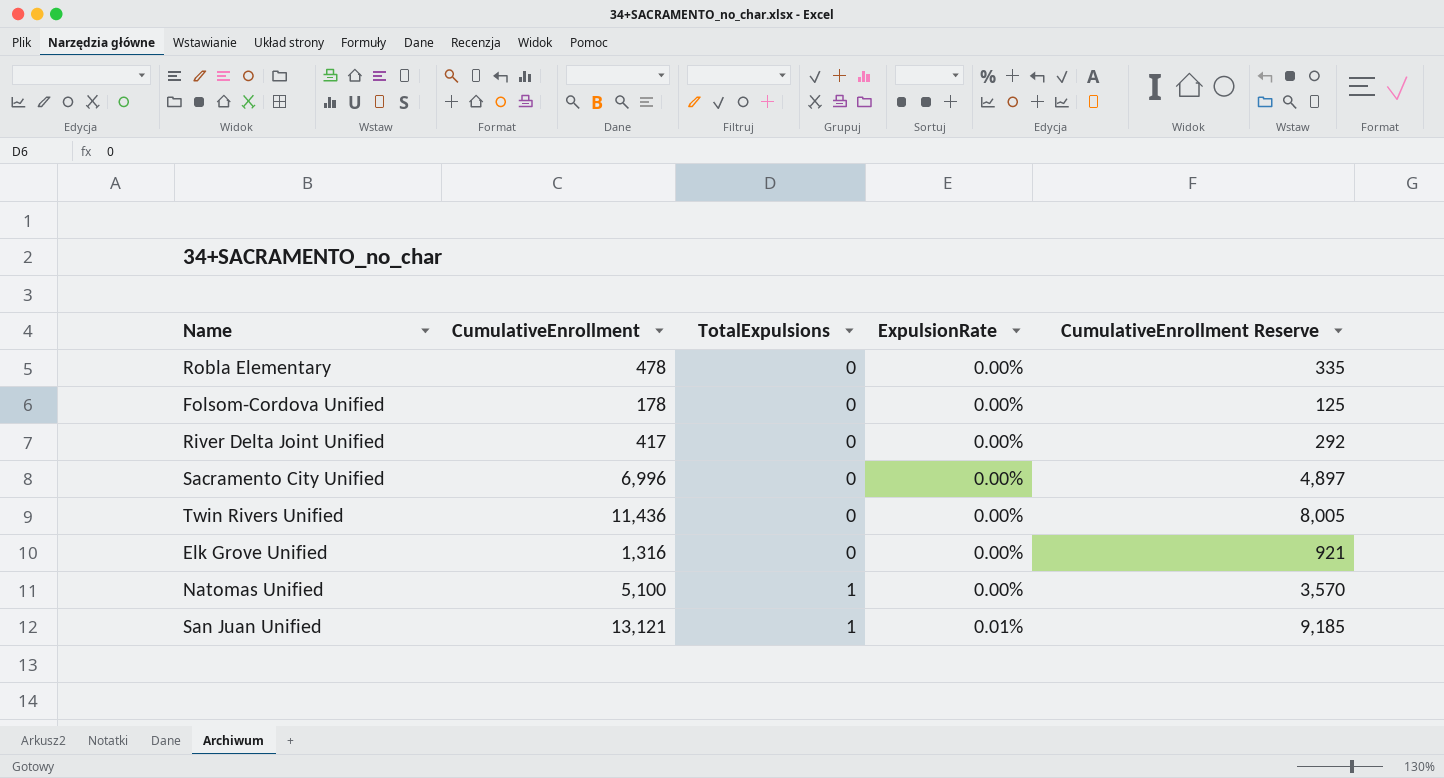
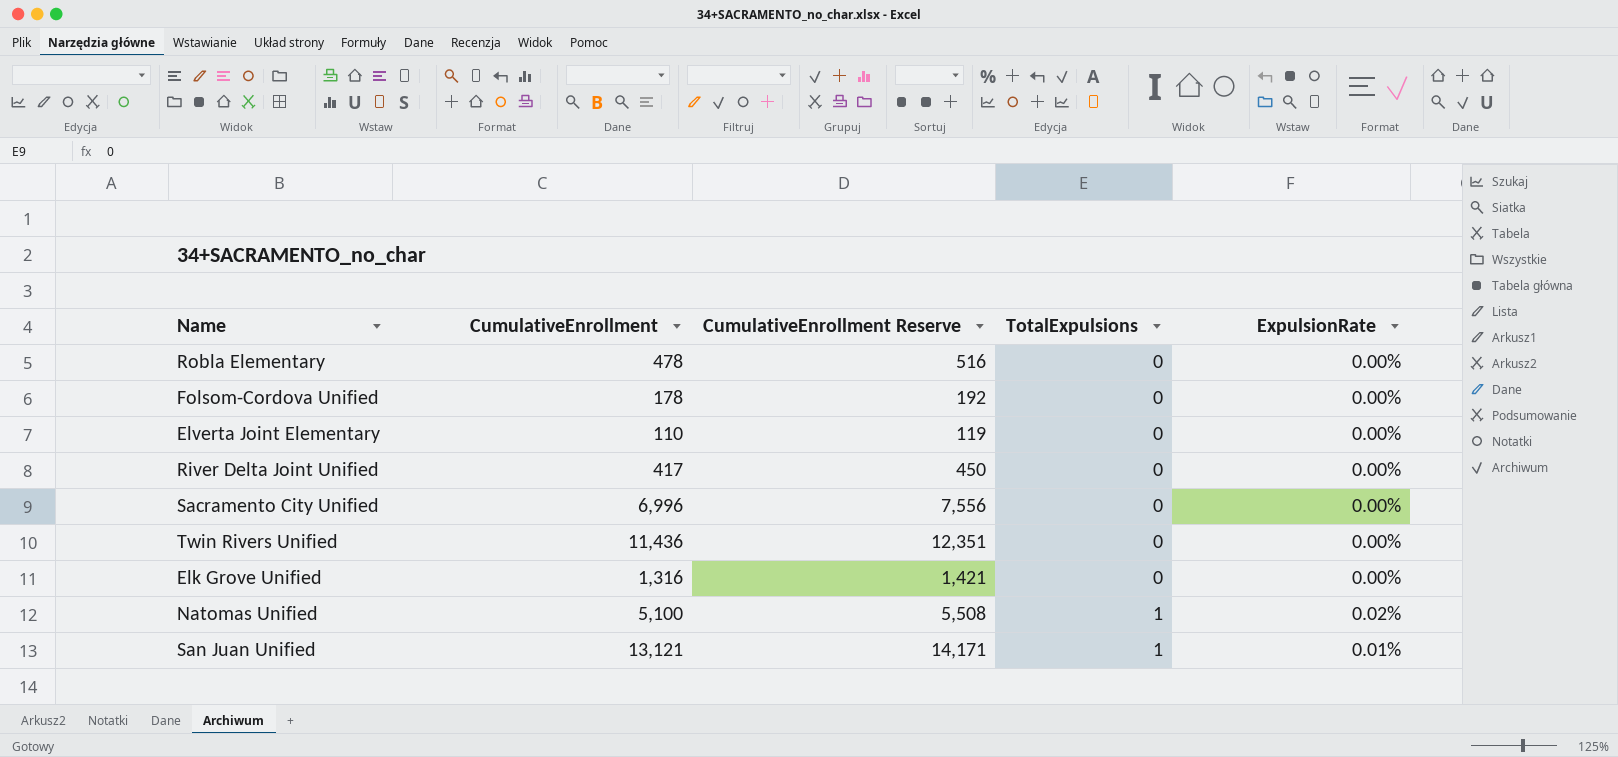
column CumulativeEnrollment Reserve | formula: [CumulativeEnrollment] * 0.7 -> [CumulativeEnrollment] * 1.08
column CumulativeEnrollment Reserve | position: 5 -> 3
row Elverta Joint Elementary: none -> 110 | 119 | 0 | 0.00%
Natomas Unified | ExpulsionRate: 0.00% -> 0.02%

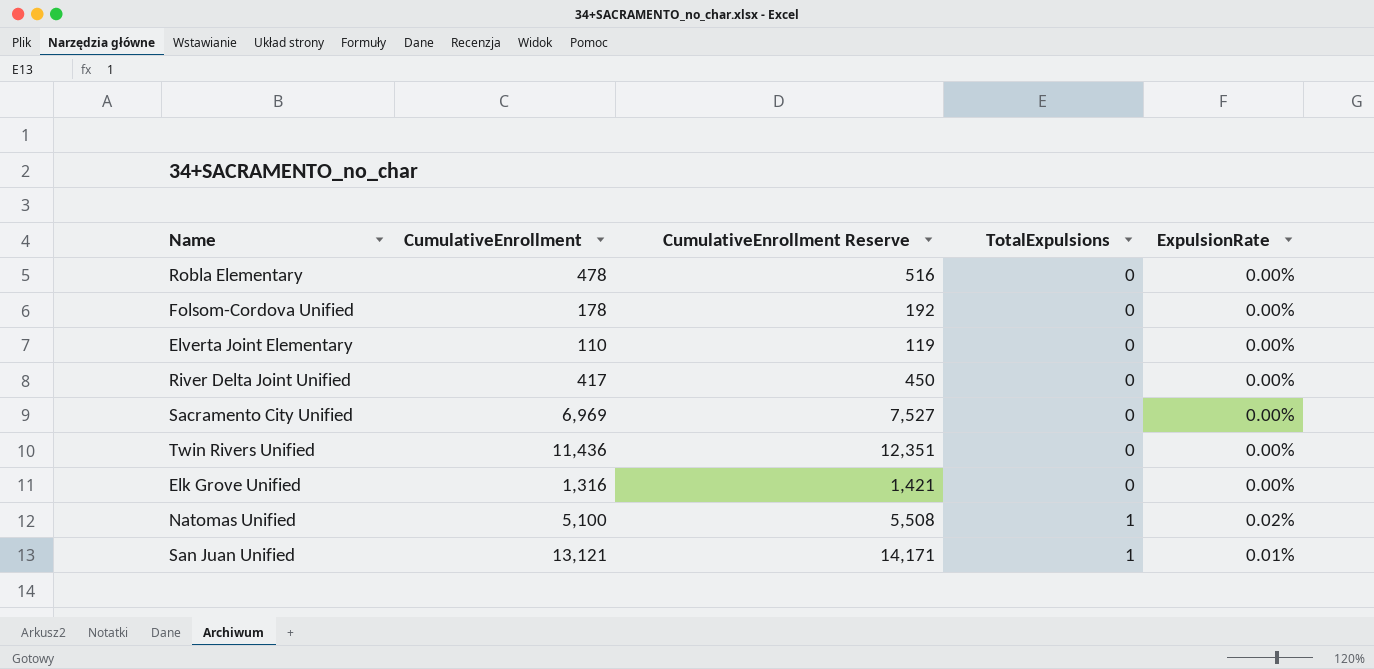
Sacramento City Unified | CumulativeEnrollment: 6,996 -> 6,969
Sacramento City Unified | CumulativeEnrollment Reserve: 7,556 -> 7,527

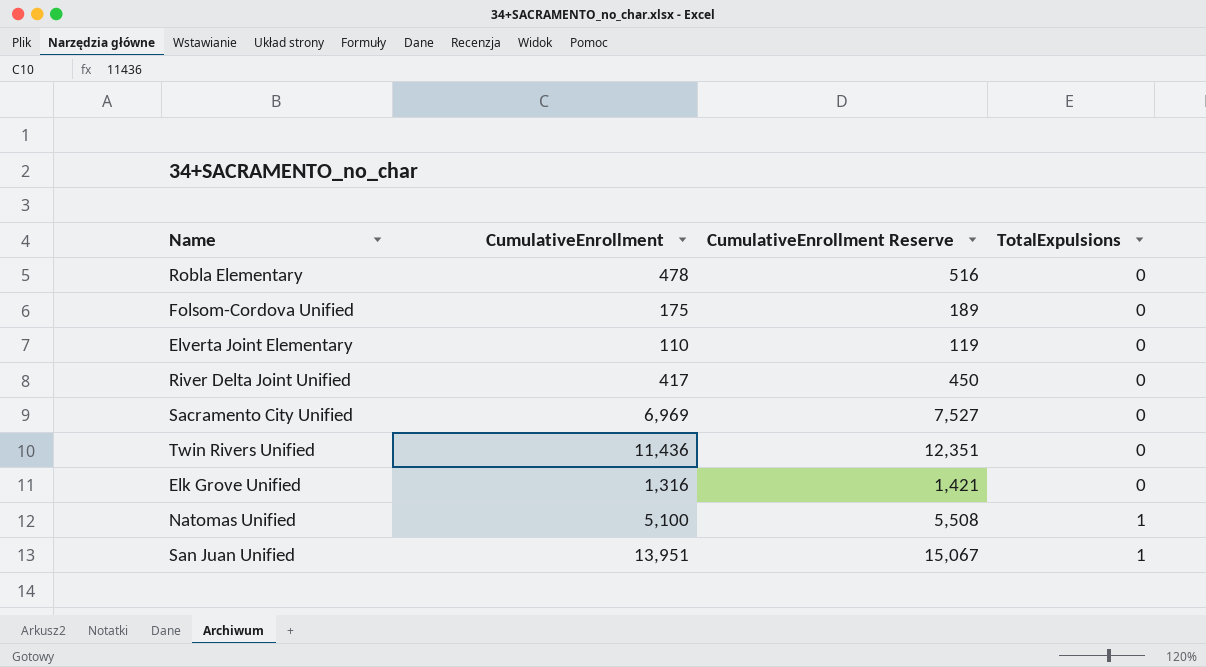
column ExpulsionRate | position: 5 -> none
Folsom-Cordova Unified | CumulativeEnrollment: 178 -> 175
Folsom-Cordova Unified | CumulativeEnrollment Reserve: 192 -> 189
San Juan Unified | CumulativeEnrollment: 13,121 -> 13,951
San Juan Unified | CumulativeEnrollment Reserve: 14,171 -> 15,067

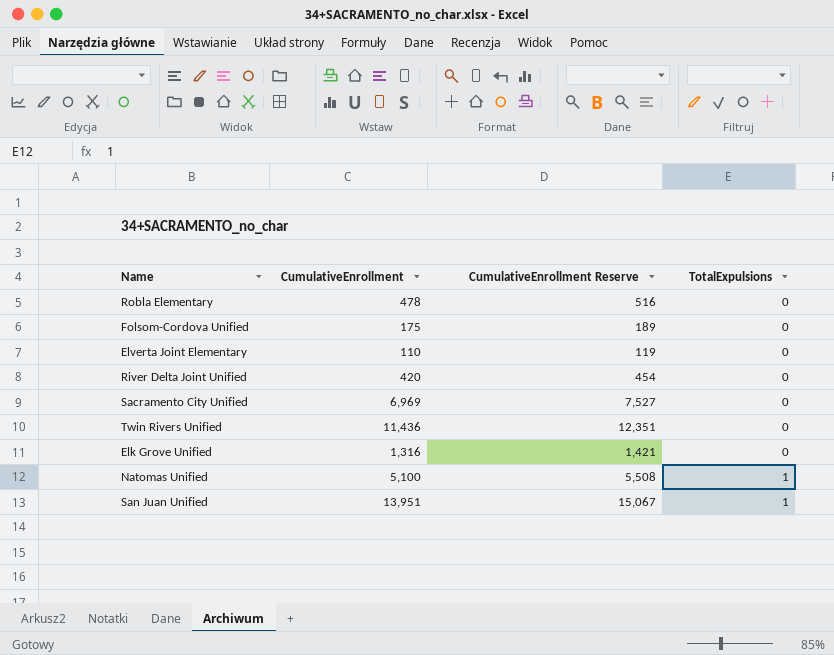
River Delta Joint Unified | CumulativeEnrollment: 417 -> 420
River Delta Joint Unified | CumulativeEnrollment Reserve: 450 -> 454

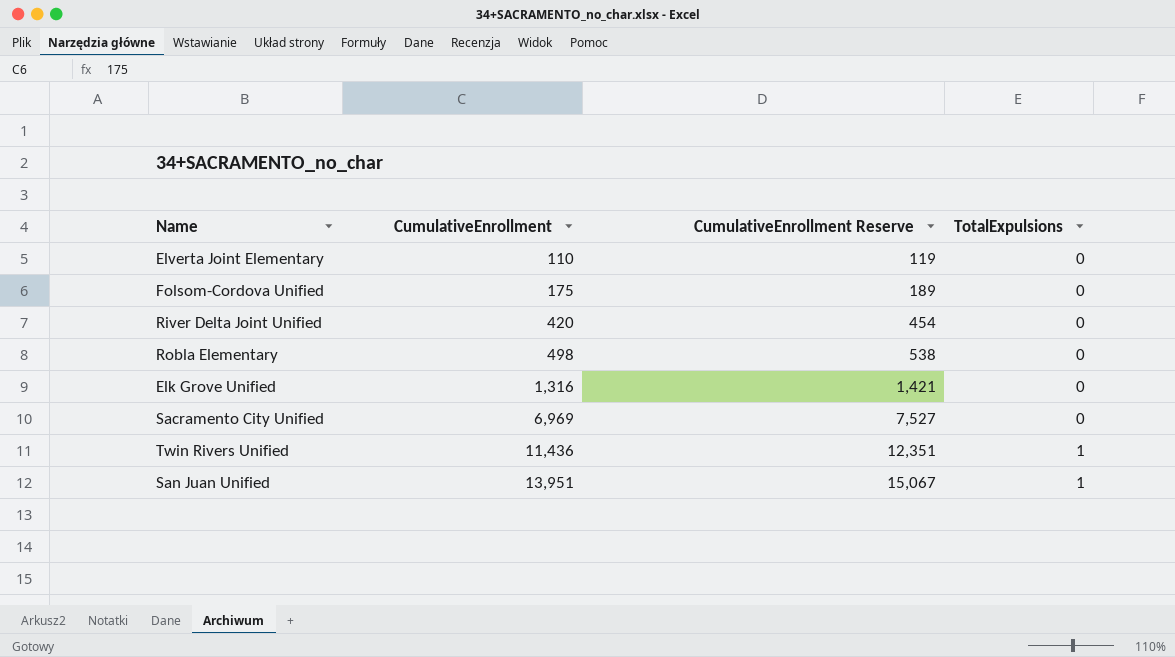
row order: TotalExpulsions ascending -> CumulativeEnrollment ascending
row Natomas Unified: 5,100 | 5,508 | 1 -> none
Robla Elementary | CumulativeEnrollment: 478 -> 498
Robla Elementary | CumulativeEnrollment Reserve: 516 -> 538
Twin Rivers Unified | TotalExpulsions: 0 -> 1

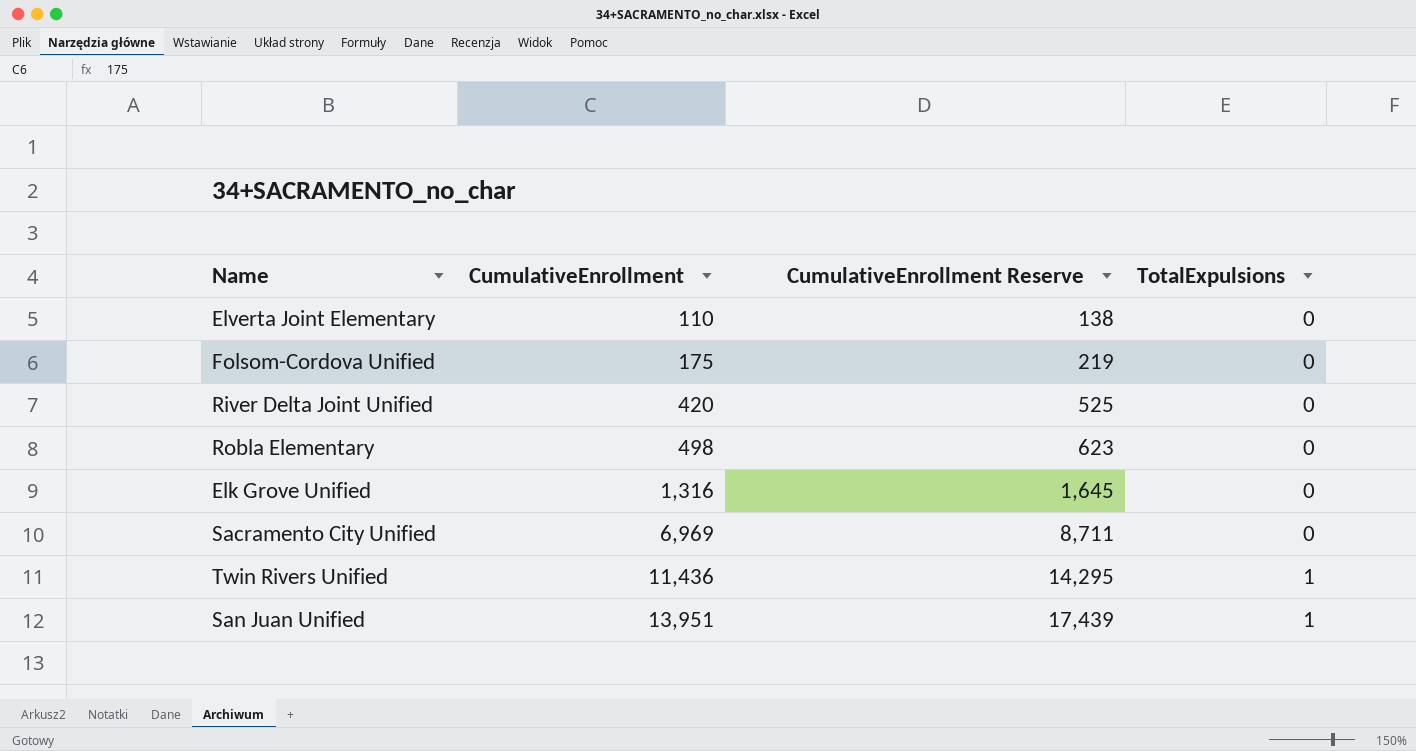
column CumulativeEnrollment Reserve | formula: [CumulativeEnrollment] * 1.08 -> [CumulativeEnrollment] * 1.25

